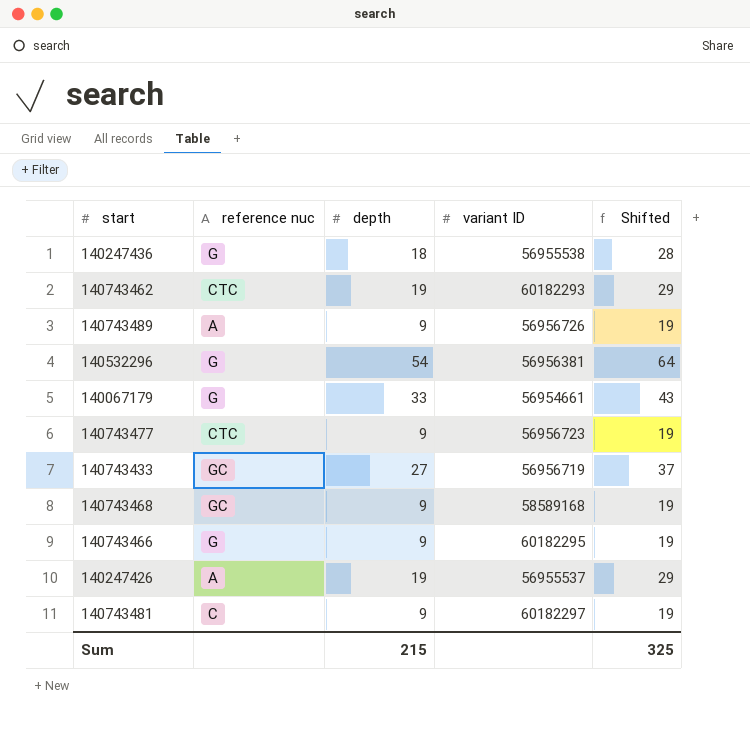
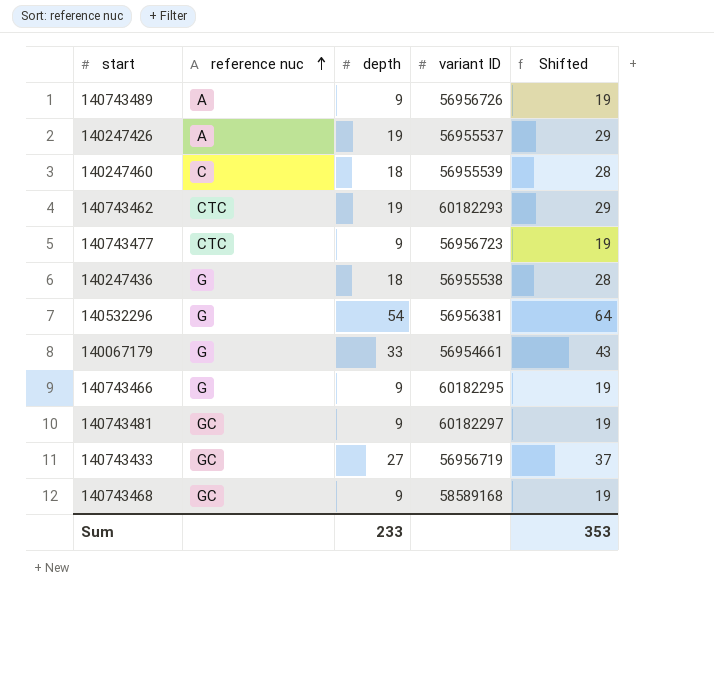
row order: none -> reference nuc ascending
row 140247460: none -> C | 18 | 56955539 | 28
140743481 | reference nuc: C -> GC
Sum | depth: 215 -> 233
Sum | Shifted: 325 -> 353

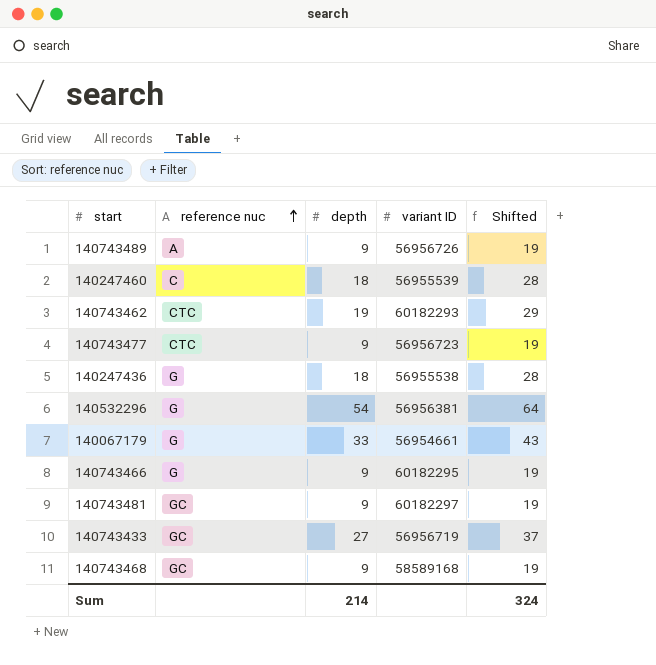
row 140247426: A | 19 | 56955537 | 29 -> none
Sum | depth: 233 -> 214
Sum | Shifted: 353 -> 324

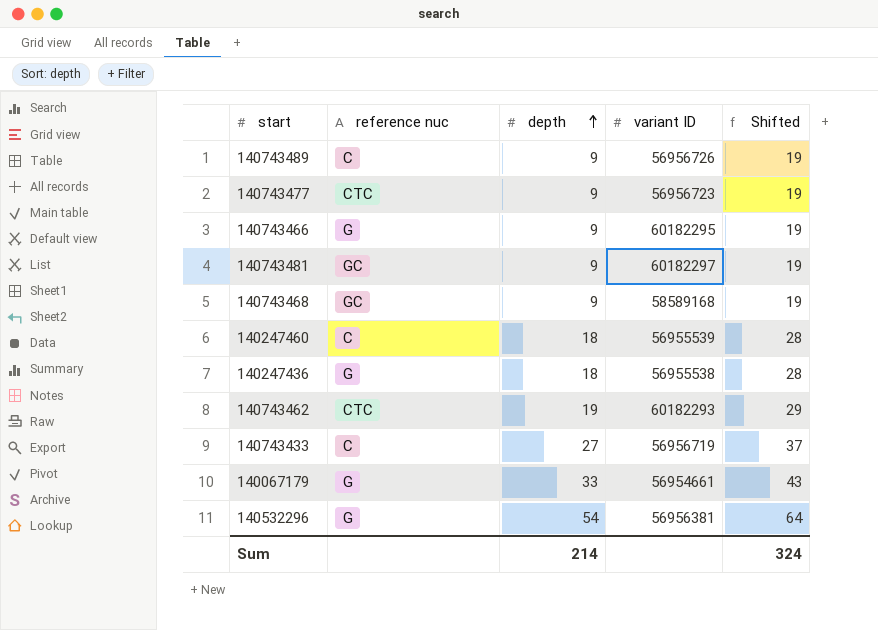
row order: reference nuc ascending -> depth ascending
140743489 | reference nuc: A -> C
140743433 | reference nuc: GC -> C

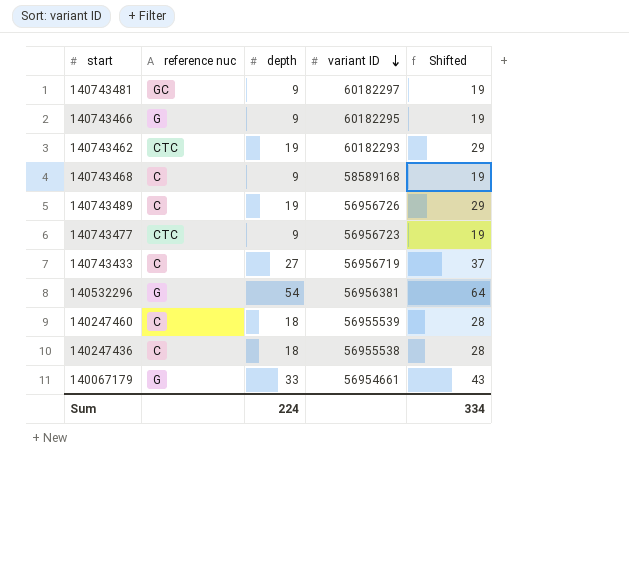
row order: depth ascending -> variant ID descending
140743468 | reference nuc: GC -> C
140743489 | depth: 9 -> 19
140743489 | Shifted: 19 -> 29
140247436 | reference nuc: G -> C
Sum | depth: 214 -> 224
Sum | Shifted: 324 -> 334

